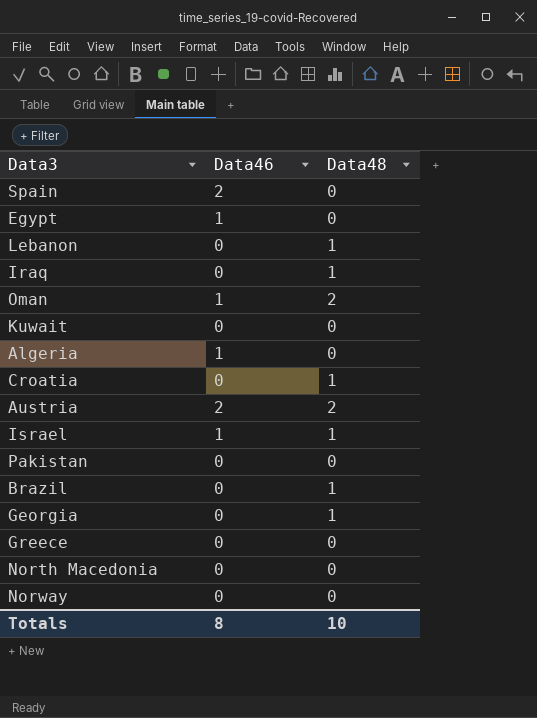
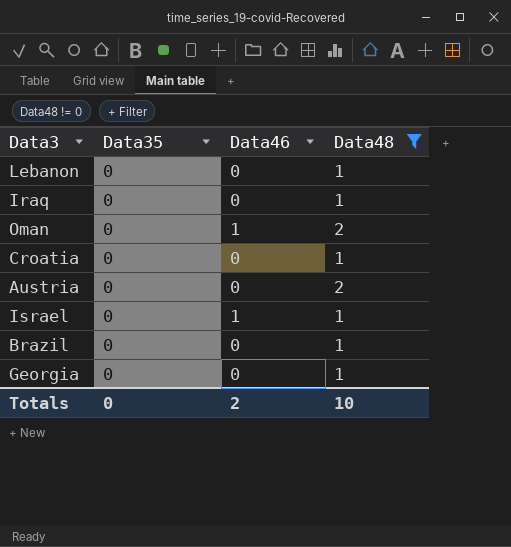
filter: none -> Data48 != 0
column Data35 | position: none -> 2
Austria | Data46: 2 -> 0
Totals | Data46: 8 -> 2

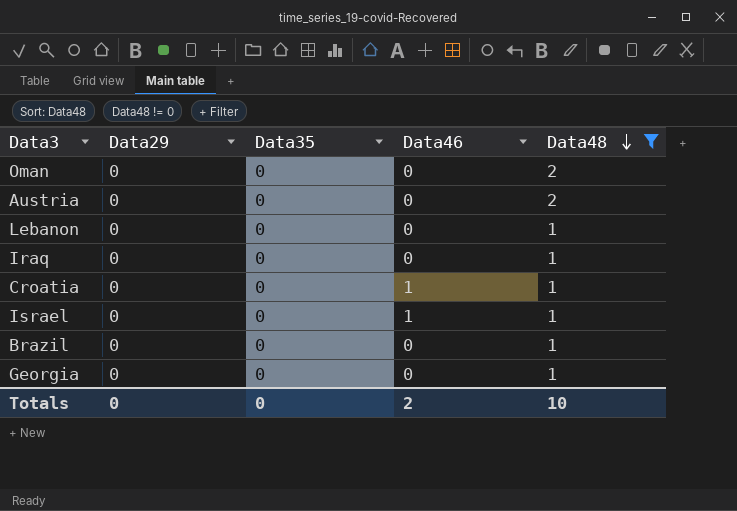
row order: none -> Data48 descending
column Data29 | position: none -> 2
Oman | Data46: 1 -> 0
Croatia | Data46: 0 -> 1

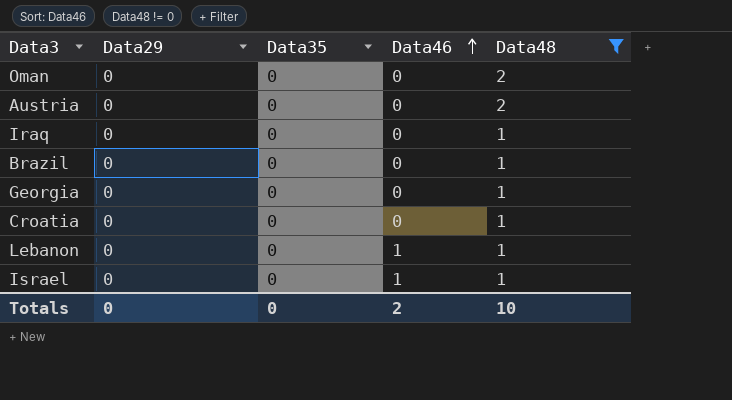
row order: Data48 descending -> Data46 ascending
Croatia | Data46: 1 -> 0
Lebanon | Data46: 0 -> 1

